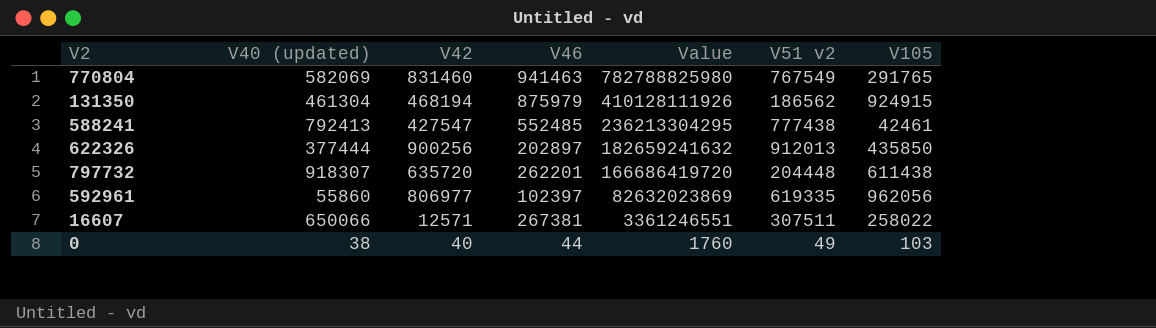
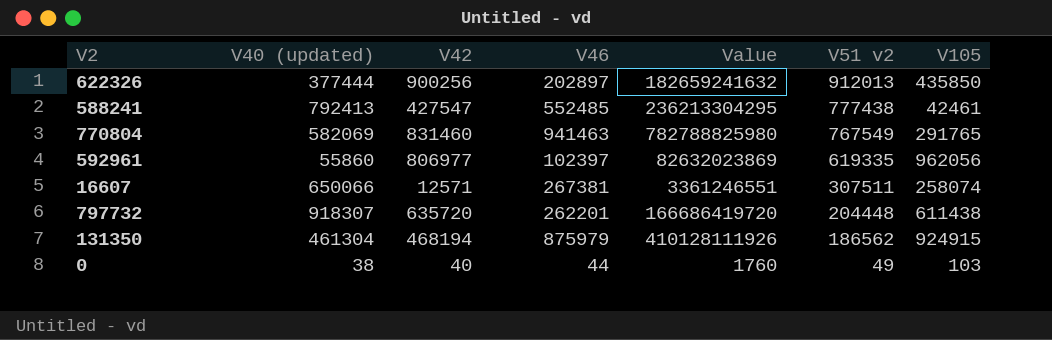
row order: Value descending -> V51 v2 descending
16607 | V105: 258022 -> 258074

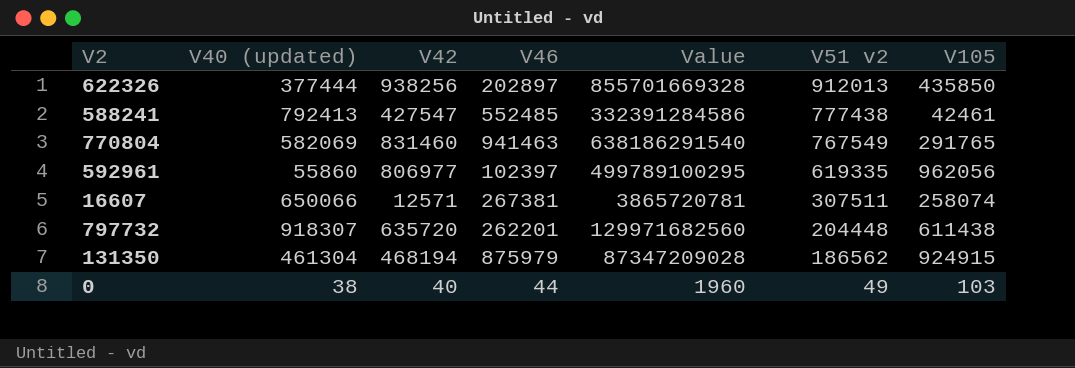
column Value | formula: [V42] * [V46] -> [V42] * [V51 v2]
622326 | V42: 900256 -> 938256

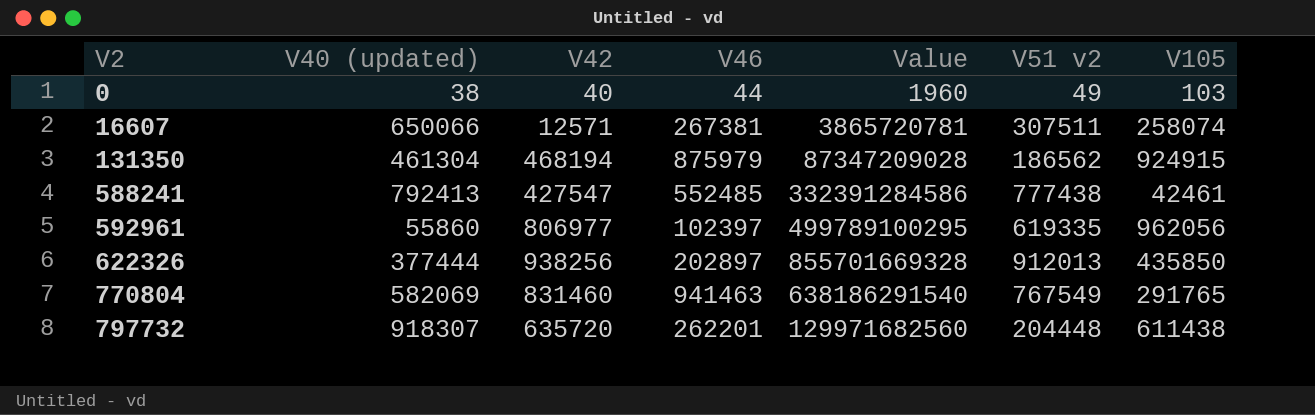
row order: V51 v2 descending -> V2 ascending

